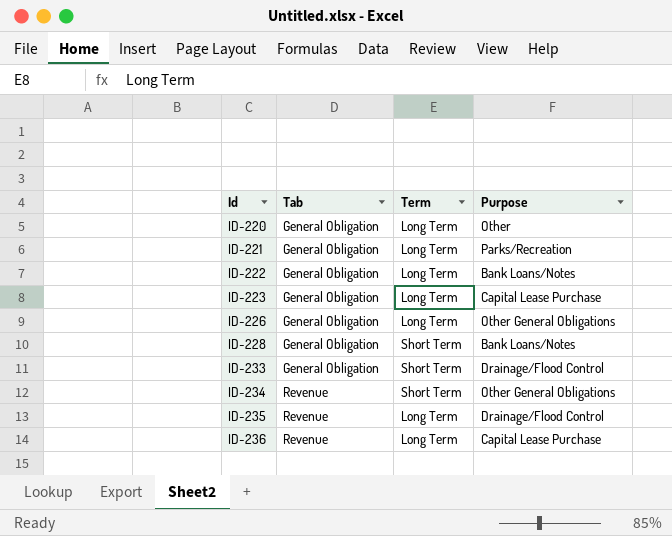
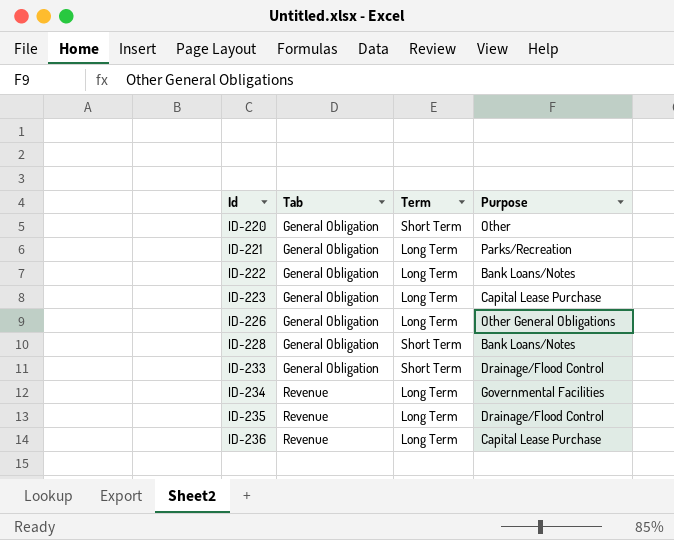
ID-220 | Term: Long Term -> Short Term
ID-234 | Term: Short Term -> Long Term
ID-234 | Purpose: Other General Obligations -> Governmental Facilities

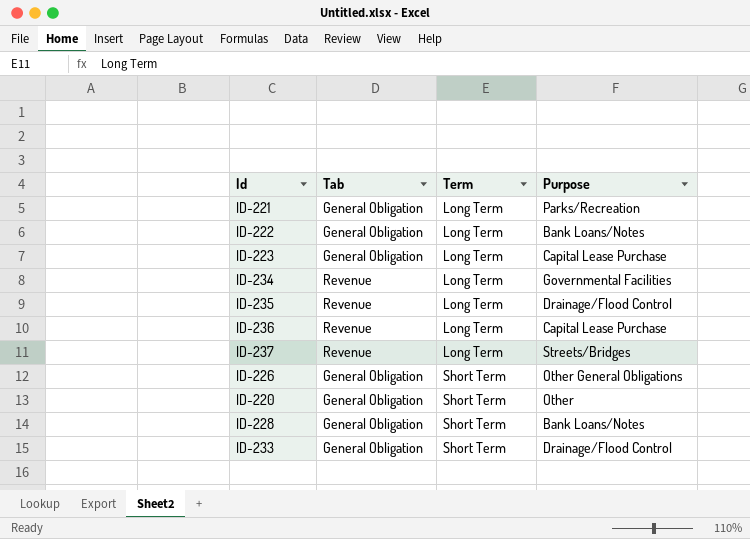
row order: Id ascending -> Term ascending
row ID-237: none -> Revenue | Long Term | Streets/Bridges
ID-226 | Term: Long Term -> Short Term

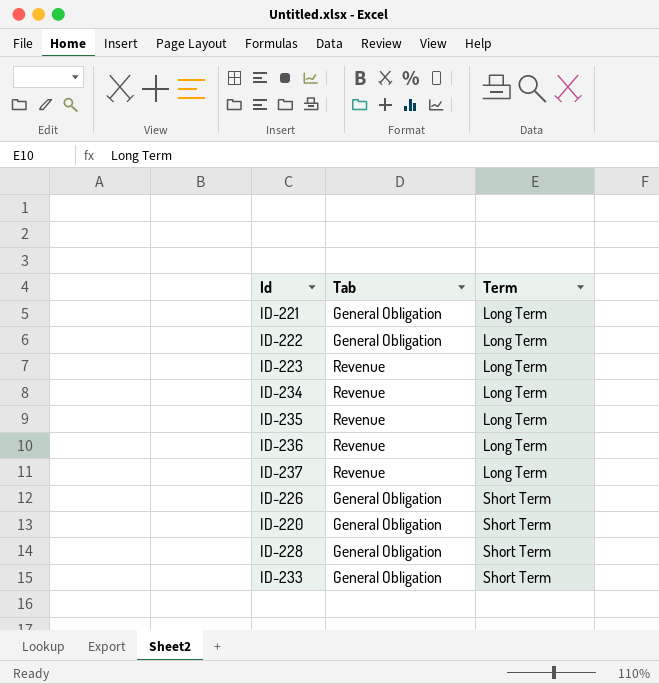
column Purpose | position: 4 -> none
ID-223 | Tab: General Obligation -> Revenue

